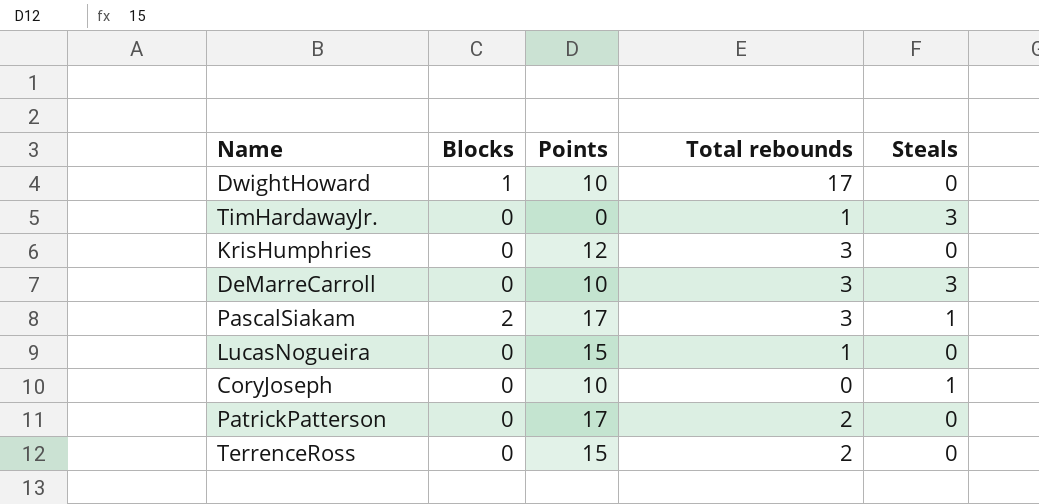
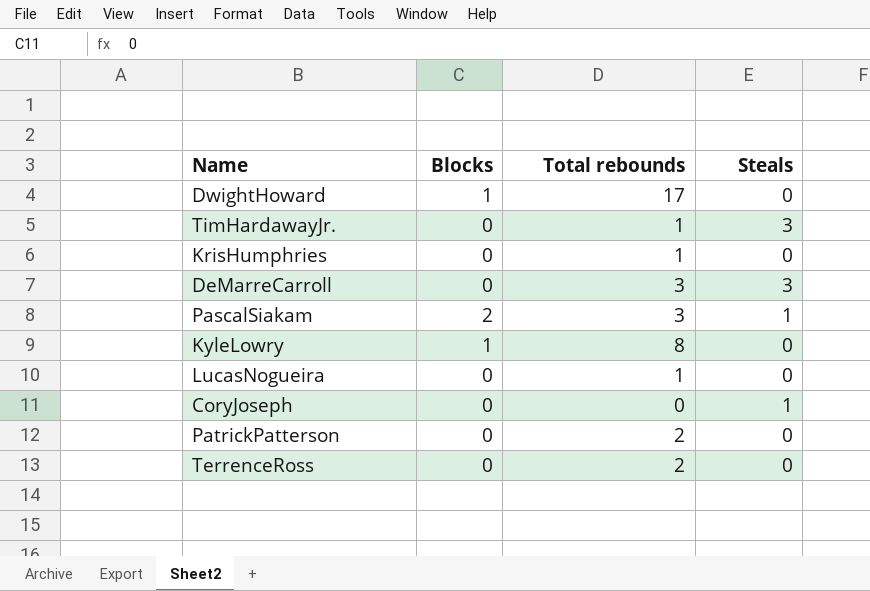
column Points | position: 3 -> none
KrisHumphries | Total rebounds: 3 -> 1
row KyleLowry: none -> 1 | 8 | 0

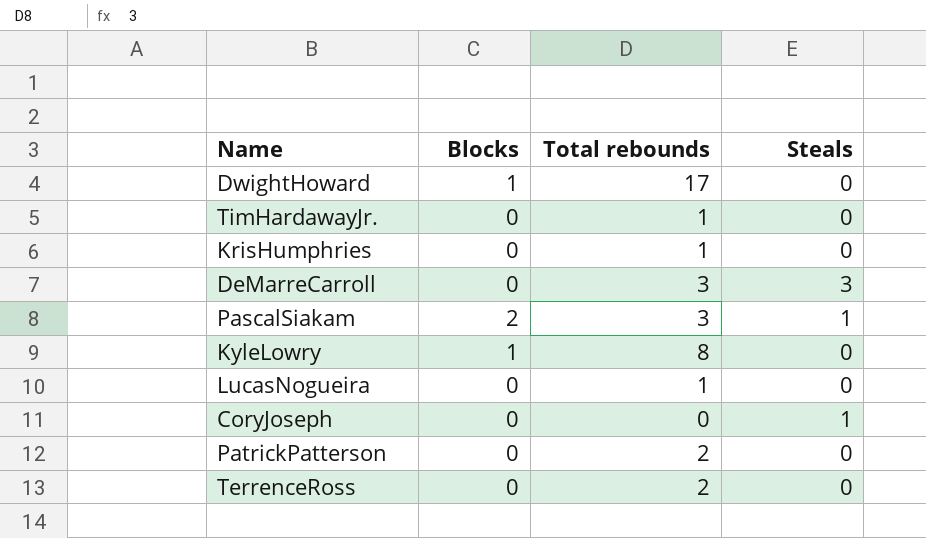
TimHardawayJr. | Steals: 3 -> 0

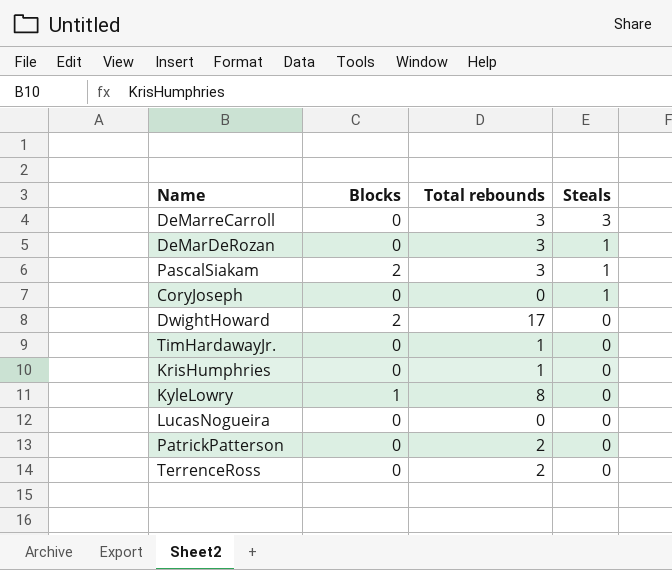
row order: none -> Steals descending
row DeMarDeRozan: none -> 0 | 3 | 1
DwightHoward | Blocks: 1 -> 2
LucasNogueira | Total rebounds: 1 -> 0

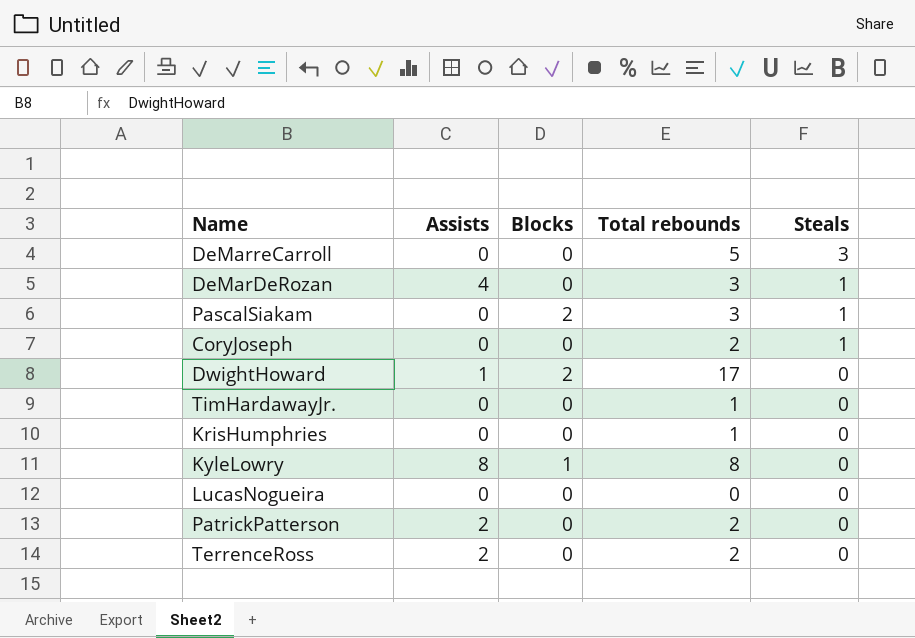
column Assists | position: none -> 2
DeMarreCarroll | Total rebounds: 3 -> 5
CoryJoseph | Total rebounds: 0 -> 2

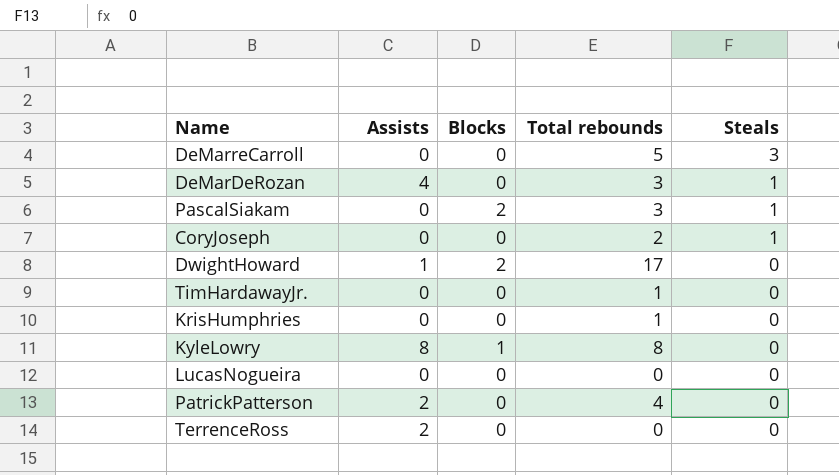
PatrickPatterson | Total rebounds: 2 -> 4
TerrenceRoss | Total rebounds: 2 -> 0

